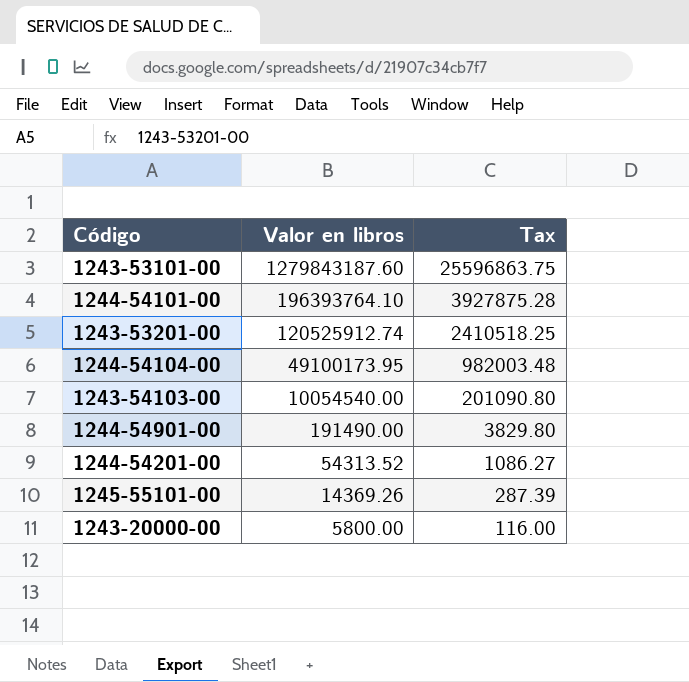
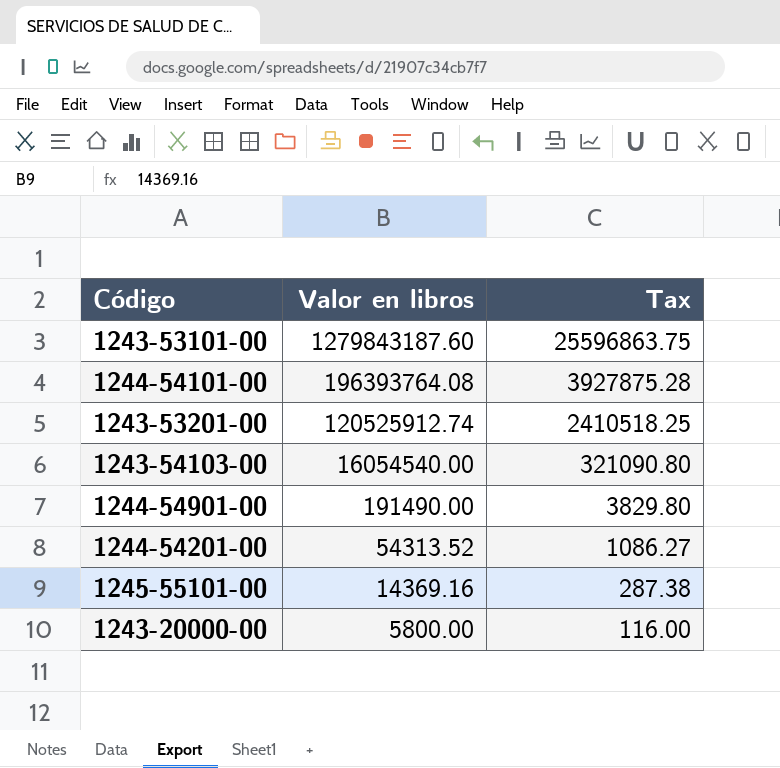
row 1244-54104-00: 49100173.95 | 982003.48 -> none
1244-54101-00 | Valor en libros: 196393764.10 -> 196393764.08
1243-54103-00 | Valor en libros: 10054540.00 -> 16054540.00
1243-54103-00 | Tax: 201090.80 -> 321090.80
1245-55101-00 | Valor en libros: 14369.26 -> 14369.16
1245-55101-00 | Tax: 287.39 -> 287.38

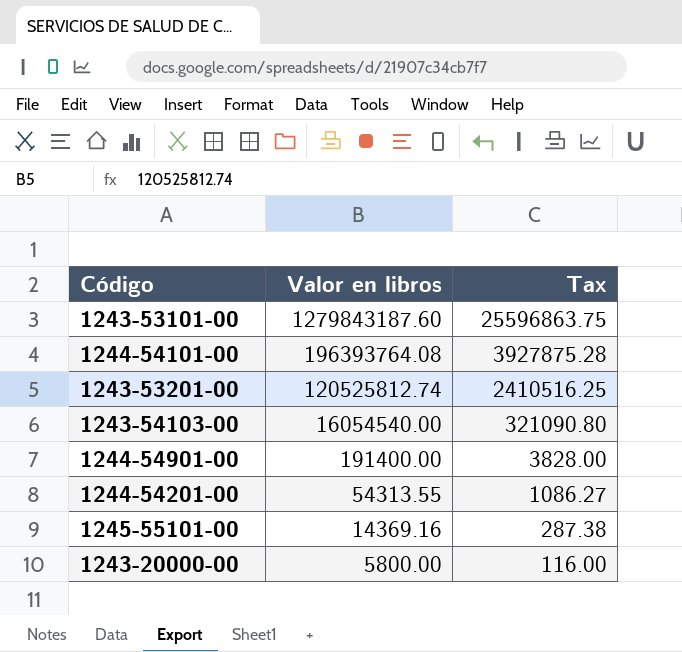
1243-53201-00 | Valor en libros: 120525912.74 -> 120525812.74
1243-53201-00 | Tax: 2410518.25 -> 2410516.25
1244-54901-00 | Valor en libros: 191490.00 -> 191400.00
1244-54901-00 | Tax: 3829.80 -> 3828.00
1244-54201-00 | Valor en libros: 54313.52 -> 54313.55

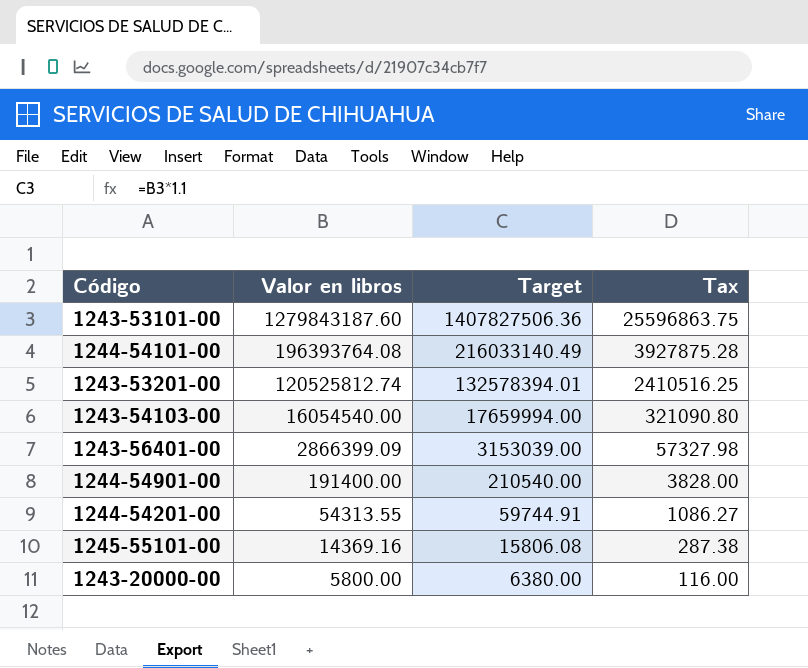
column Target | formula: none -> [Valor en libros] * 1.1
row 1243-56401-00: none -> 2866399.09 | 3153039.00 | 57327.98

